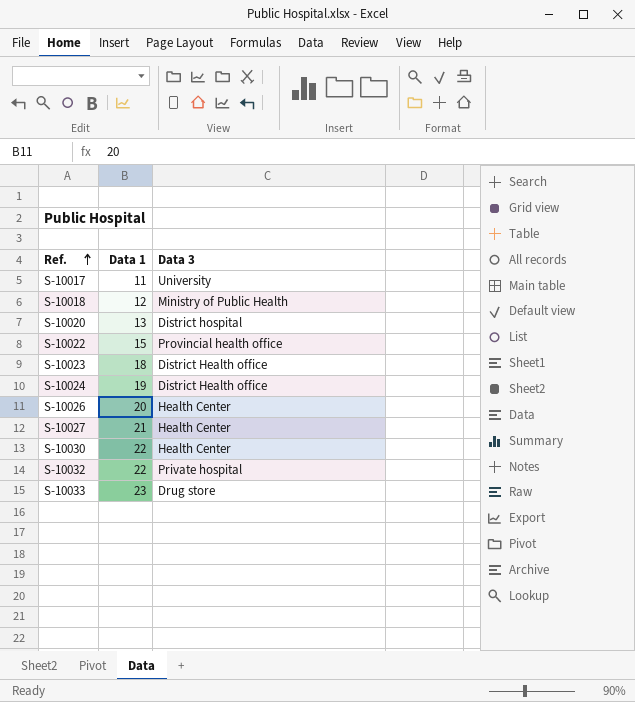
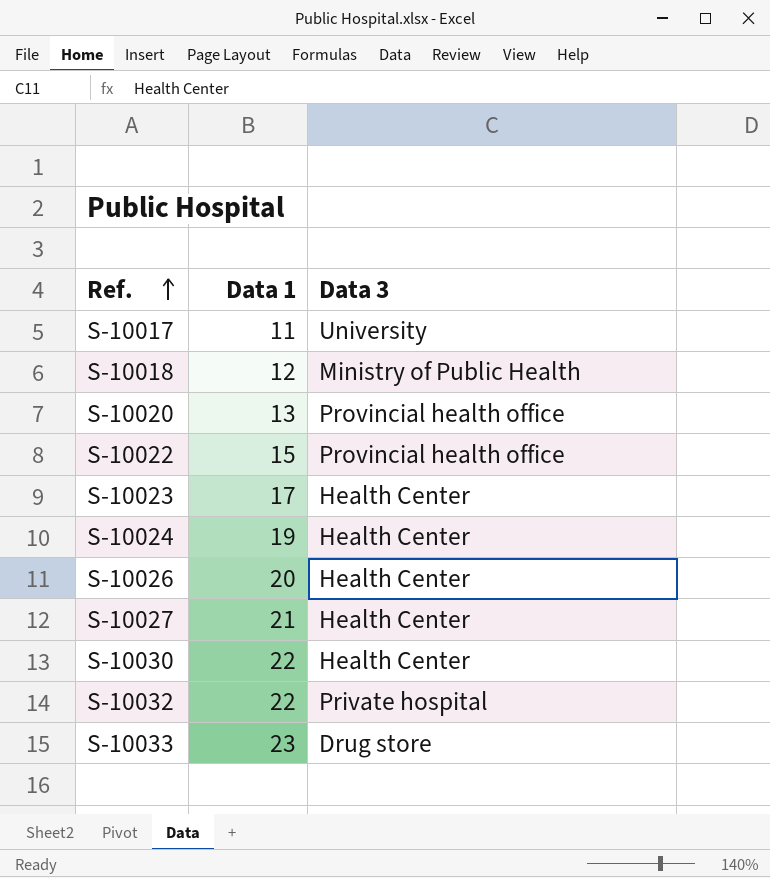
S-10020 | Data 3: District hospital -> Provincial health office
S-10023 | Data 1: 18 -> 17
S-10023 | Data 3: District Health office -> Health Center
S-10024 | Data 3: District Health office -> Health Center

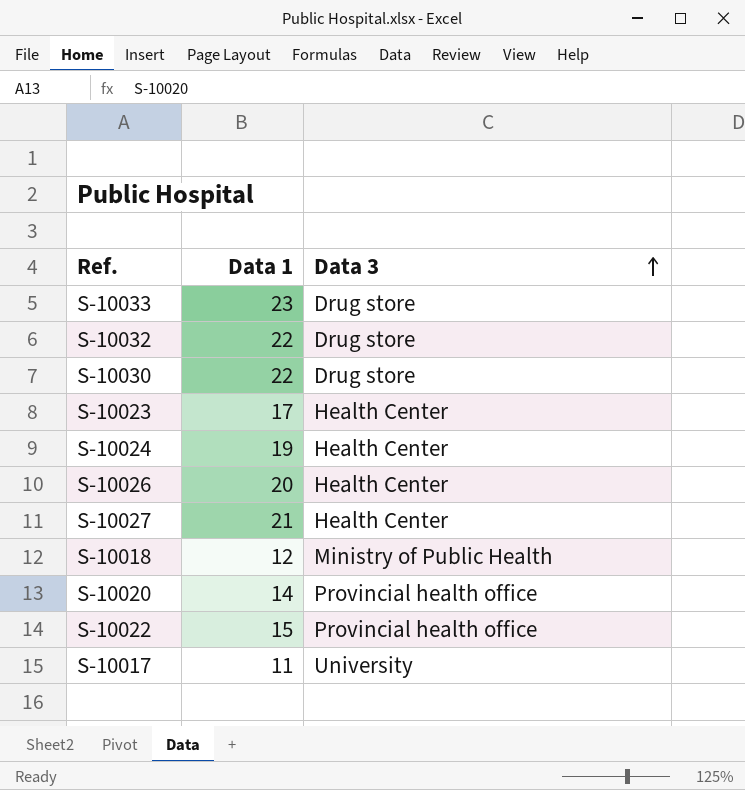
row order: Ref. ascending -> Data 3 ascending
S-10032 | Data 3: Private hospital -> Drug store
S-10030 | Data 3: Health Center -> Drug store
S-10020 | Data 1: 13 -> 14

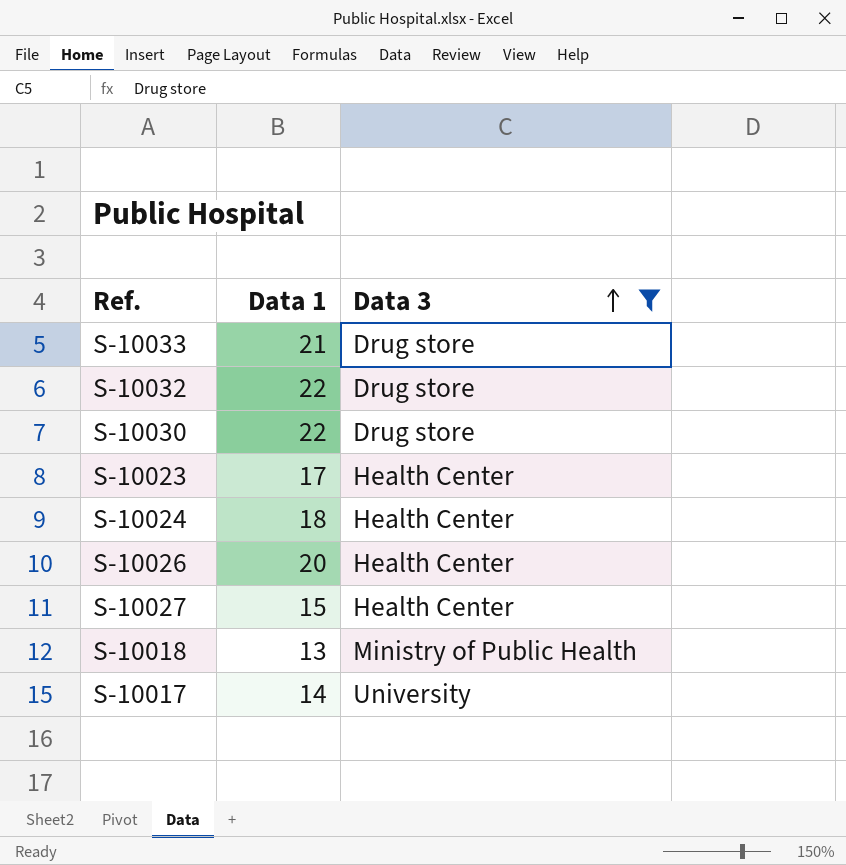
filter: none -> Data 3 != Provincial health office
S-10033 | Data 1: 23 -> 21
S-10024 | Data 1: 19 -> 18
S-10027 | Data 1: 21 -> 15
S-10018 | Data 1: 12 -> 13
S-10017 | Data 1: 11 -> 14

